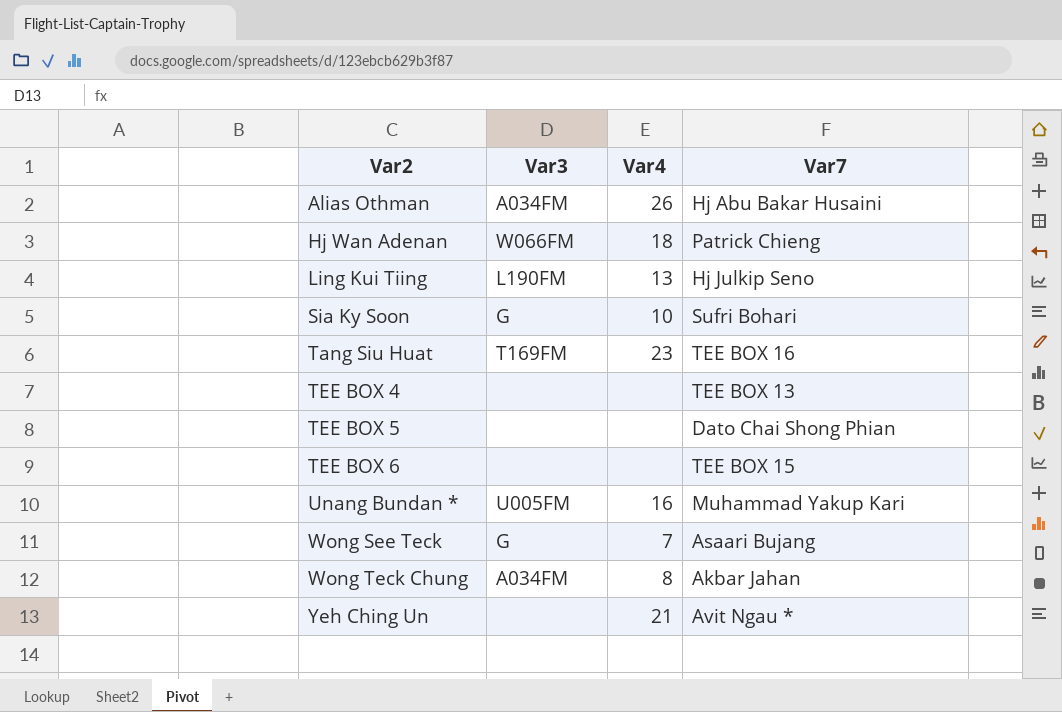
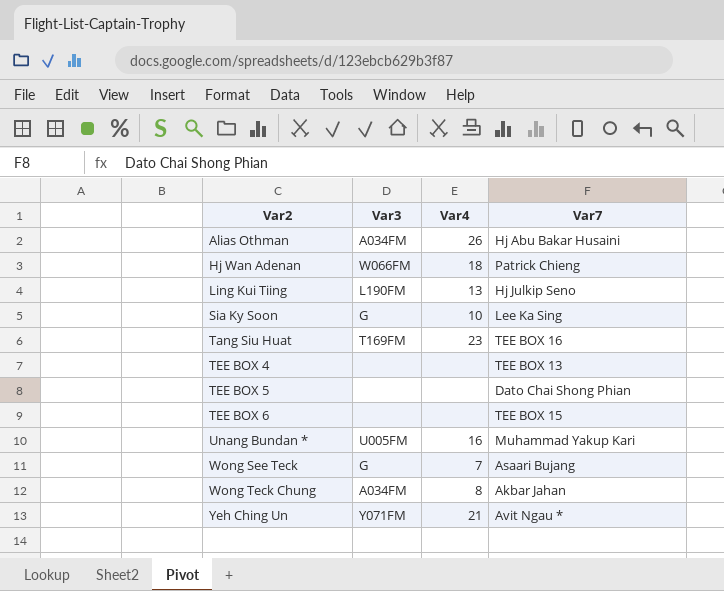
Sia Ky Soon | Var7: Sufri Bohari -> Lee Ka Sing
Yeh Ching Un | Var3: none -> Y071FM

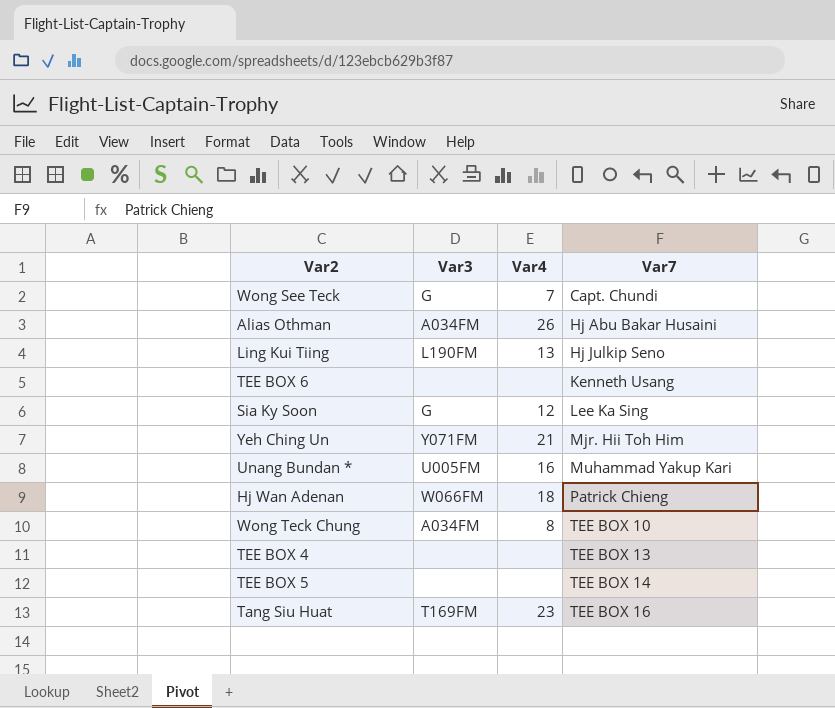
row order: Var2 ascending -> Var7 ascending
Wong See Teck | Var7: Asaari Bujang -> Capt. Chundi
TEE BOX 6 | Var7: TEE BOX 15 -> Kenneth Usang
Sia Ky Soon | Var4: 10 -> 12
Yeh Ching Un | Var7: Avit Ngau * -> Mjr. Hii Toh Him
Wong Teck Chung | Var7: Akbar Jahan -> TEE BOX 10
TEE BOX 5 | Var7: Dato Chai Shong Phian -> TEE BOX 14

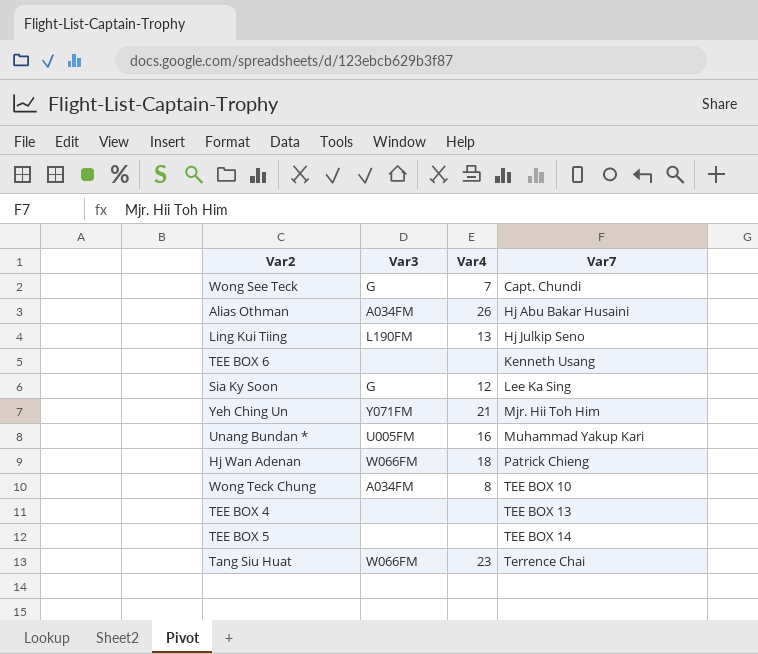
Tang Siu Huat | Var3: T169FM -> W066FM
Tang Siu Huat | Var7: TEE BOX 16 -> Terrence Chai

